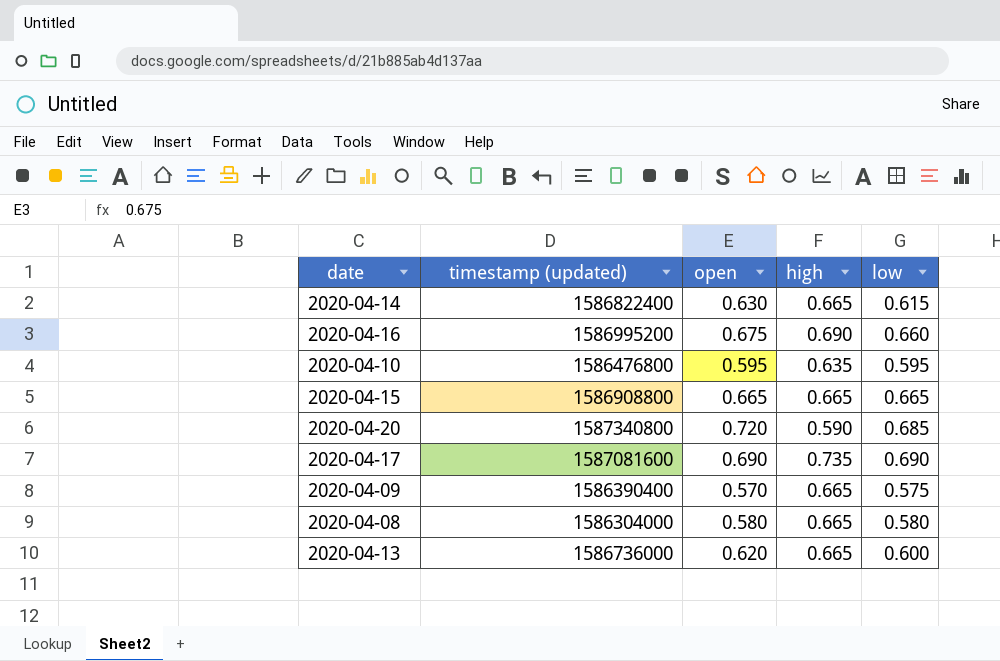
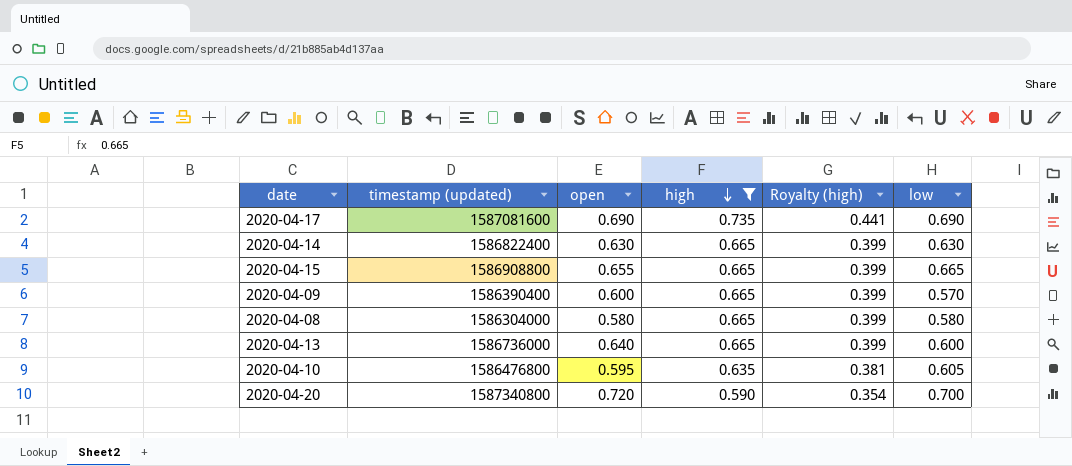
filter: none -> high != 0.690
row order: none -> high descending
column Royalty (high) | formula: none -> [high] * 0.6
2020-04-14 | low: 0.615 -> 0.630
2020-04-15 | open: 0.665 -> 0.655
2020-04-09 | open: 0.570 -> 0.600
2020-04-09 | low: 0.575 -> 0.570
2020-04-13 | open: 0.620 -> 0.640
2020-04-10 | low: 0.595 -> 0.605
2020-04-20 | low: 0.685 -> 0.700

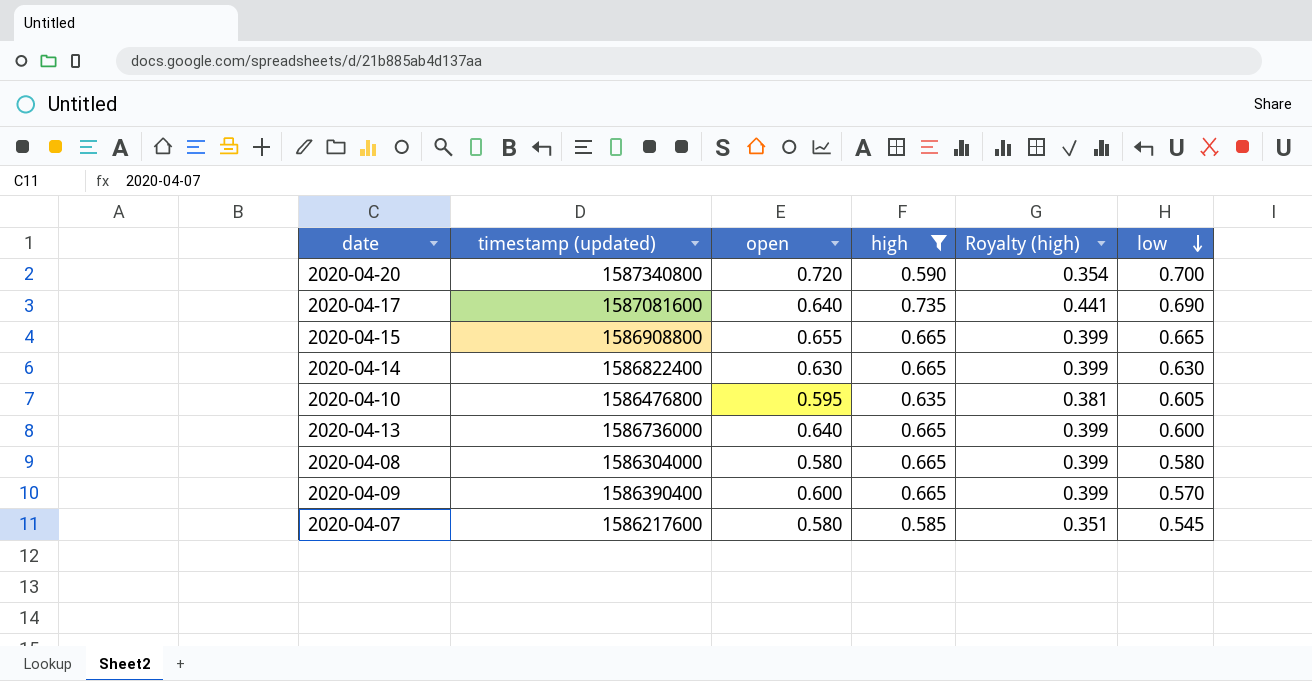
row order: high descending -> low descending
2020-04-17 | open: 0.690 -> 0.640
row 2020-04-07: none -> 1586217600 | 0.580 | 0.585 | 0.351 | 0.545

